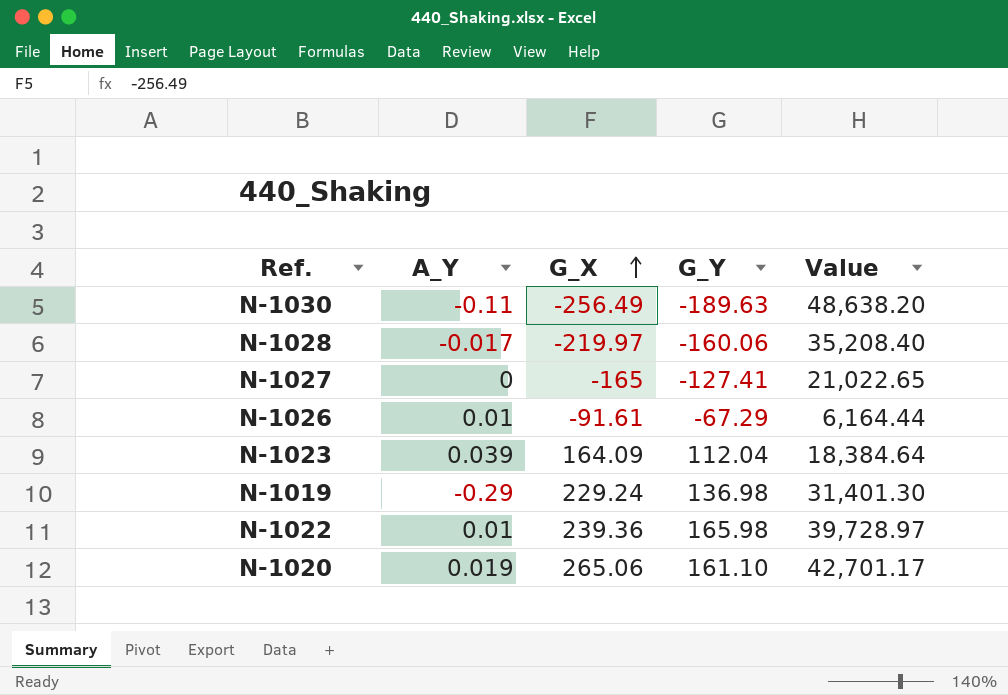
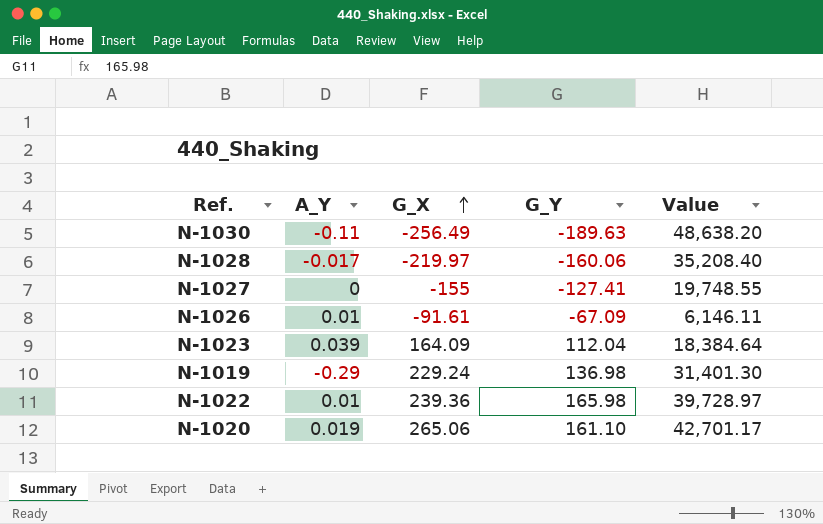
N-1027 | G_X: -165 -> -155
N-1027 | Value: 21,022.65 -> 19,748.55
N-1026 | G_Y: -67.29 -> -67.09
N-1026 | Value: 6,164.44 -> 6,146.11

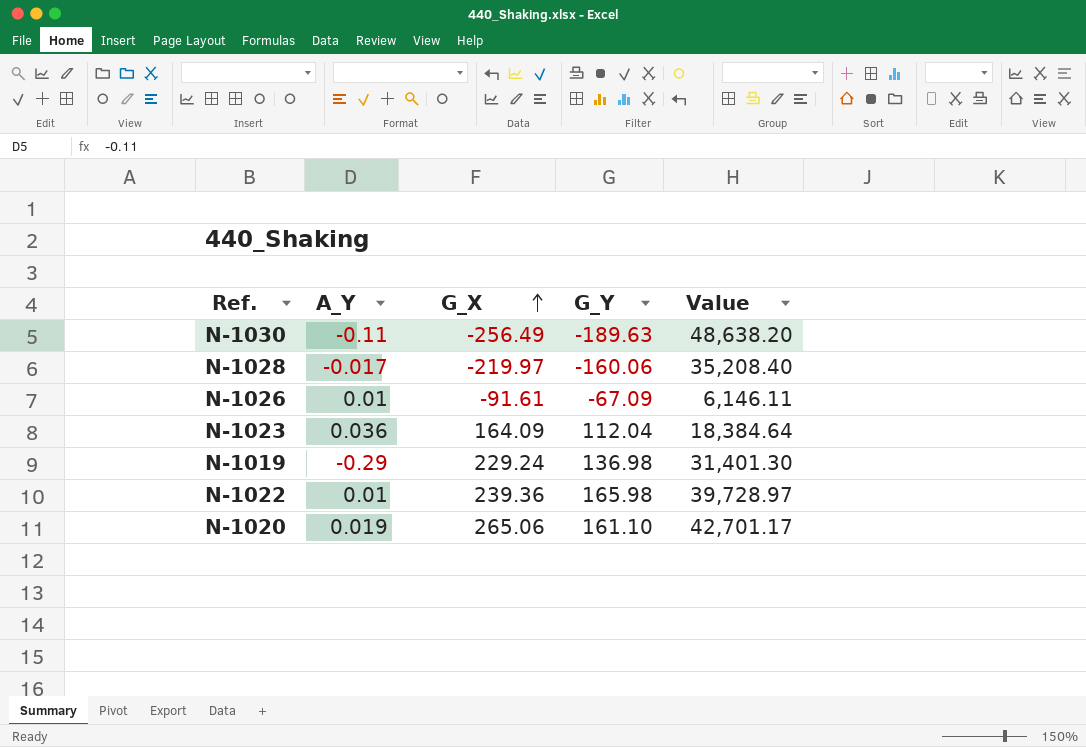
row N-1027: 0 | -155 | -127.41 | 19,748.55 -> none
N-1023 | A_Y: 0.039 -> 0.036

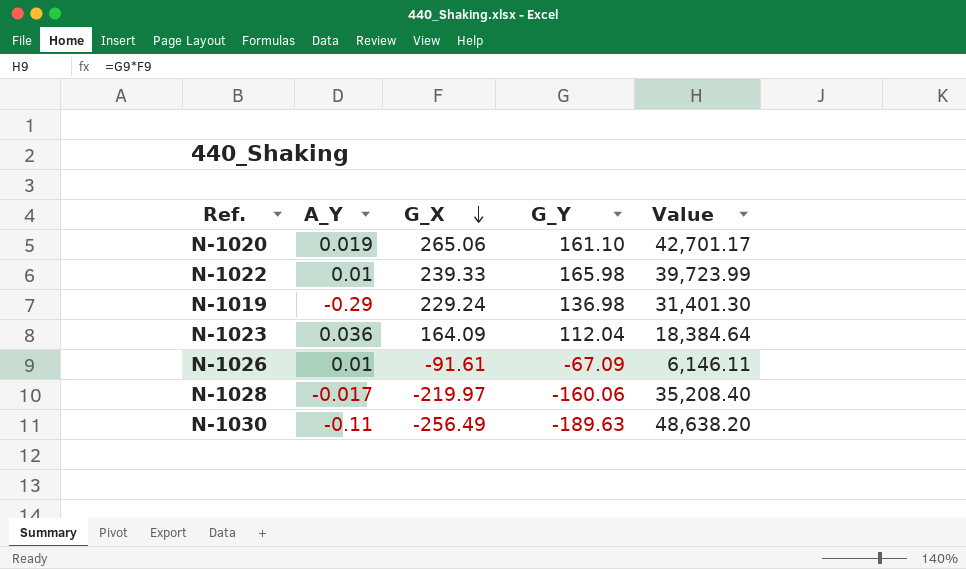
row order: G_X ascending -> G_X descending
N-1022 | G_X: 239.36 -> 239.33
N-1022 | Value: 39,728.97 -> 39,723.99

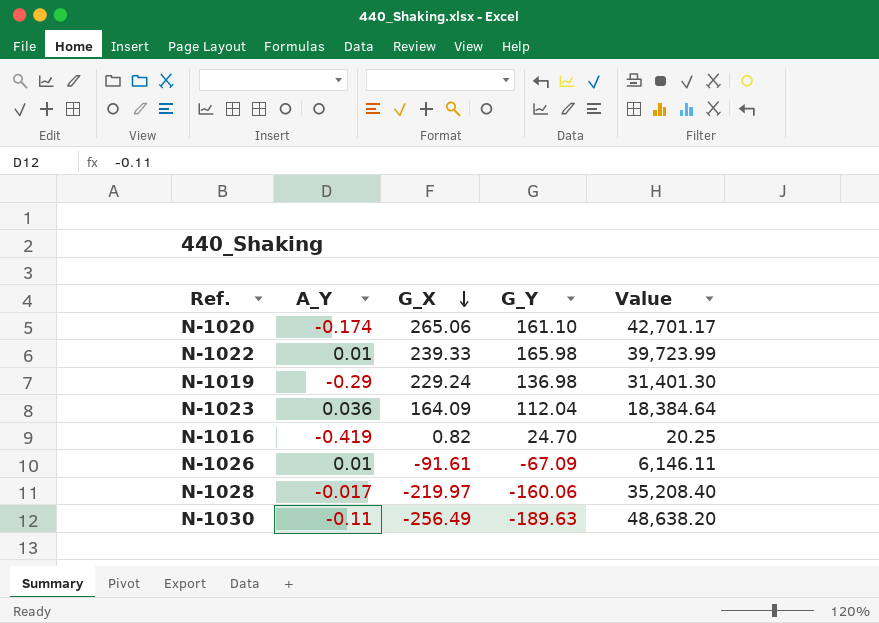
N-1020 | A_Y: 0.019 -> -0.174
row N-1016: none -> -0.419 | 0.82 | 24.70 | 20.25

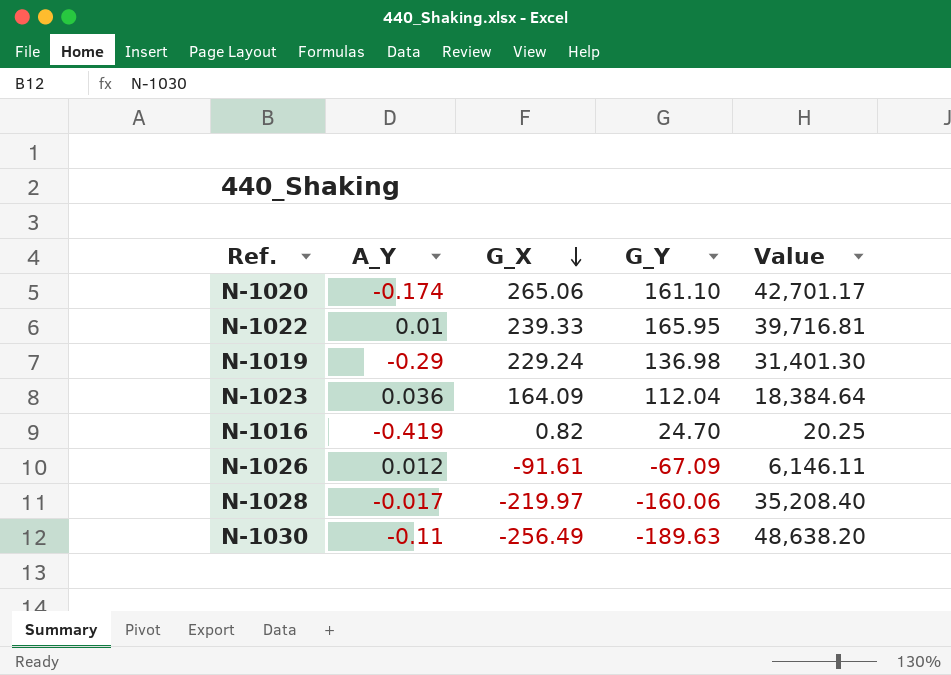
N-1022 | G_Y: 165.98 -> 165.95
N-1022 | Value: 39,723.99 -> 39,716.81
N-1026 | A_Y: 0.01 -> 0.012

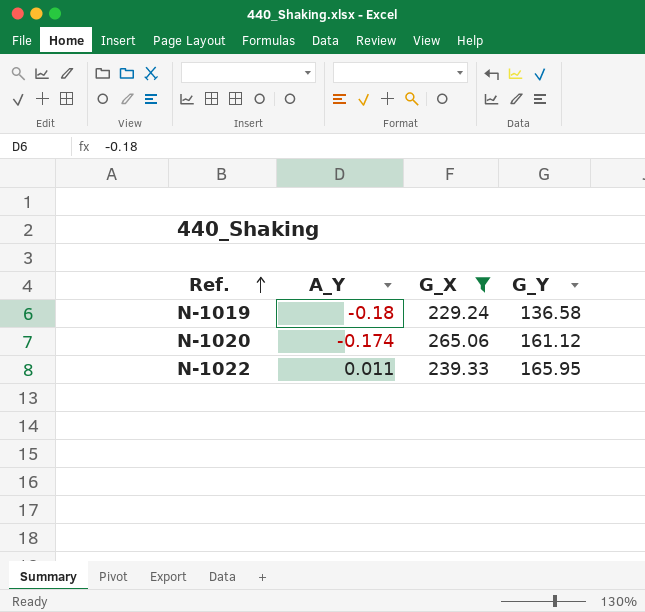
filter: none -> G_X >= 229.24
row order: G_X descending -> Ref. ascending
column Value | formula: [G_X] * [G_Y] -> none
N-1019 | A_Y: -0.29 -> -0.18
N-1019 | G_Y: 136.98 -> 136.58
N-1020 | G_Y: 161.10 -> 161.12
N-1022 | A_Y: 0.01 -> 0.011

